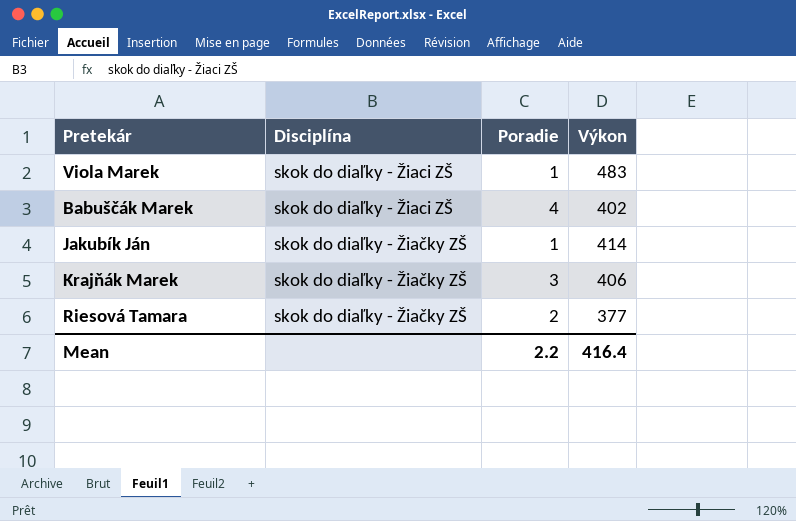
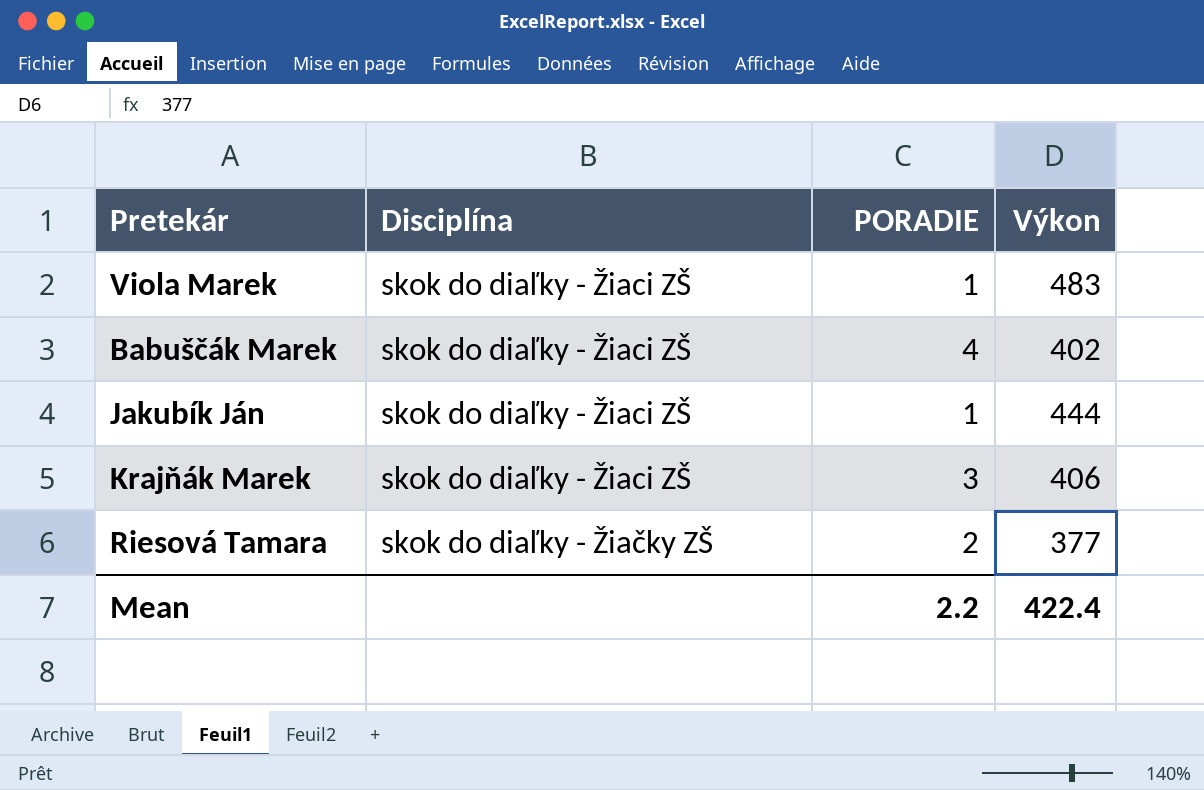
column name: Poradie -> PORADIE
Jakubík Ján | Disciplína: skok do diaľky - Žiačky ZŠ -> skok do diaľky - Žiaci ZŠ
Jakubík Ján | Výkon: 414 -> 444
Krajňák Marek | Disciplína: skok do diaľky - Žiačky ZŠ -> skok do diaľky - Žiaci ZŠ
Mean | Výkon: 416.4 -> 422.4

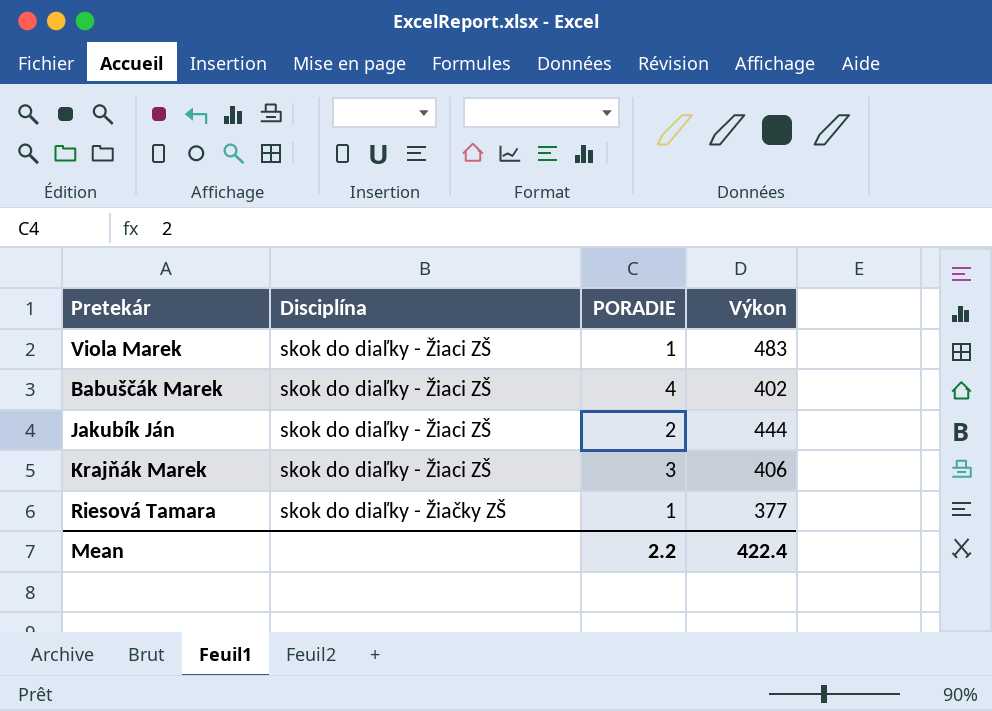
Jakubík Ján | PORADIE: 1 -> 2
Riesová Tamara | PORADIE: 2 -> 1

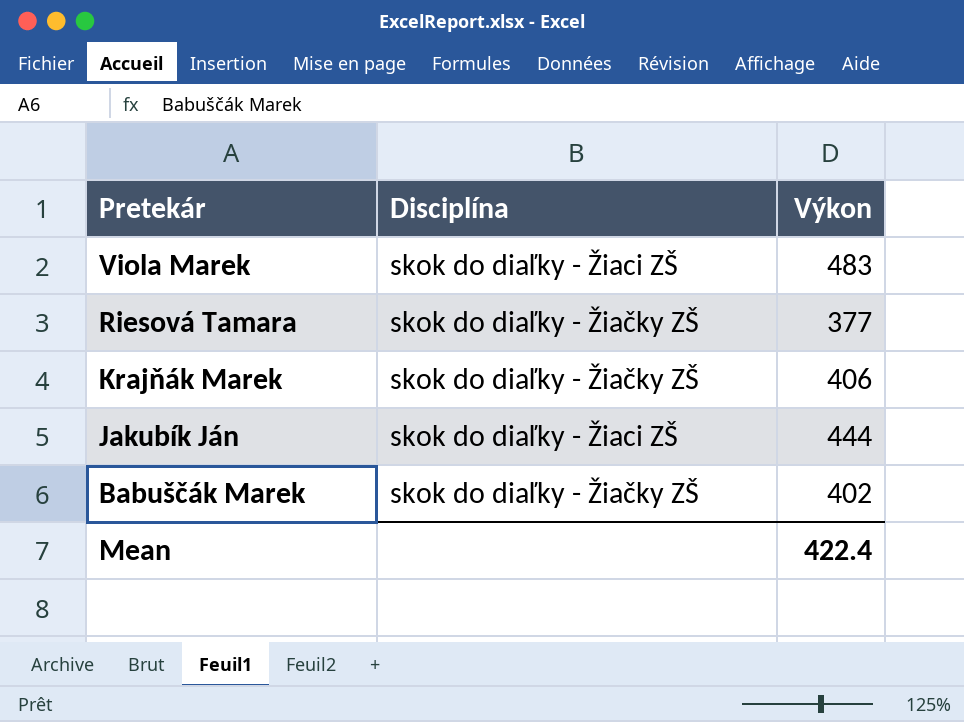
row order: Disciplína ascending -> Pretekár descending
column PORADIE | position: 3 -> none
Krajňák Marek | Disciplína: skok do diaľky - Žiaci ZŠ -> skok do diaľky - Žiačky ZŠ
Babuščák Marek | Disciplína: skok do diaľky - Žiaci ZŠ -> skok do diaľky - Žiačky ZŠ

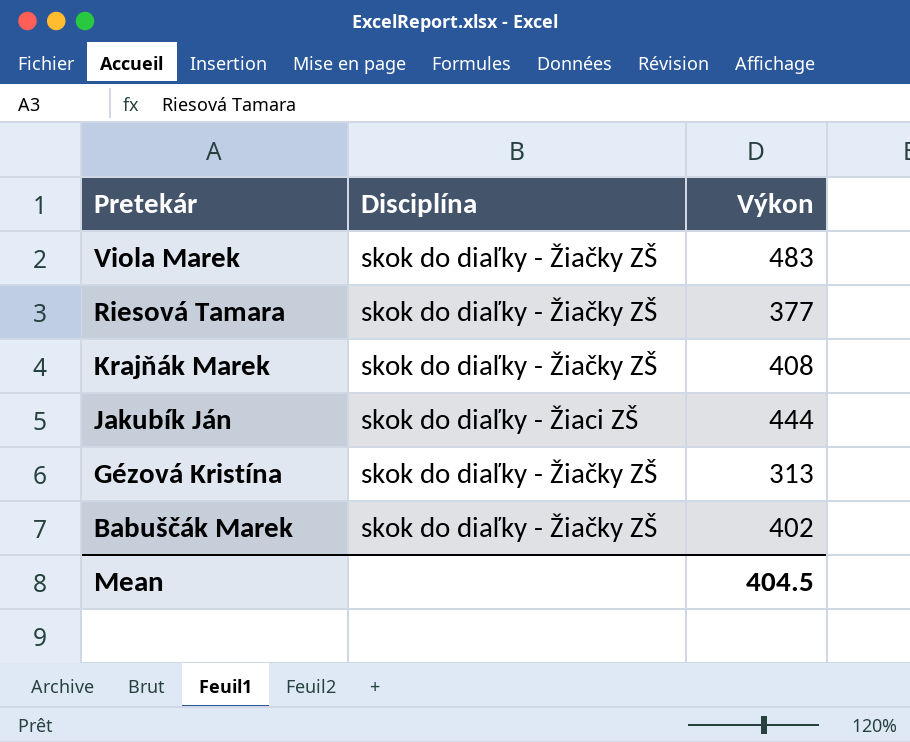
Viola Marek | Disciplína: skok do diaľky - Žiaci ZŠ -> skok do diaľky - Žiačky ZŠ
Krajňák Marek | Výkon: 406 -> 408
row Gézová Kristína: none -> skok do diaľky - Žiačky ZŠ | 313
Mean | Výkon: 422.4 -> 404.5

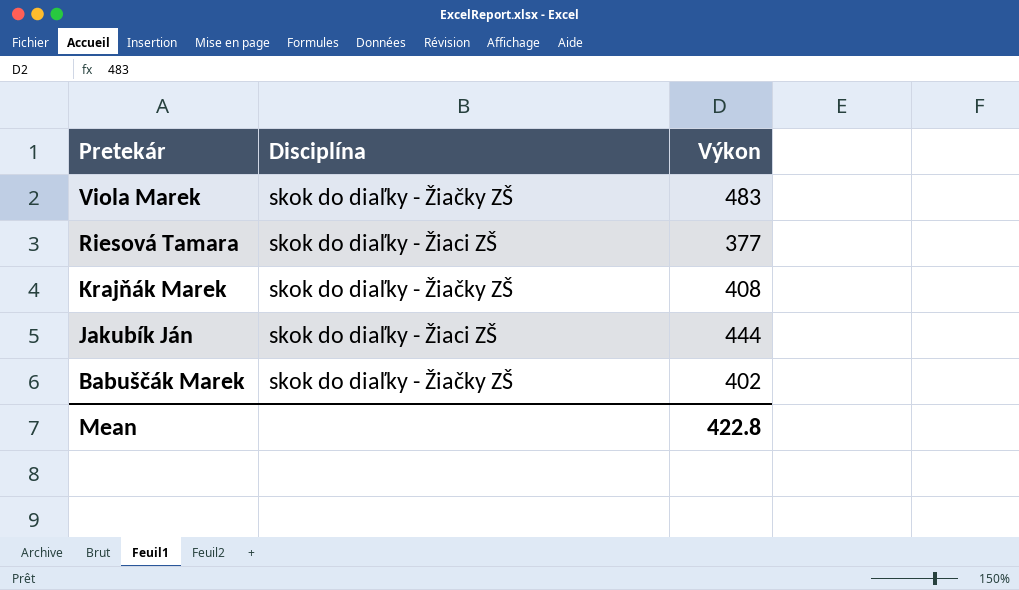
row Gézová Kristína: skok do diaľky - Žiačky ZŠ | 313 -> none
Riesová Tamara | Disciplína: skok do diaľky - Žiačky ZŠ -> skok do diaľky - Žiaci ZŠ
Mean | Výkon: 404.5 -> 422.8

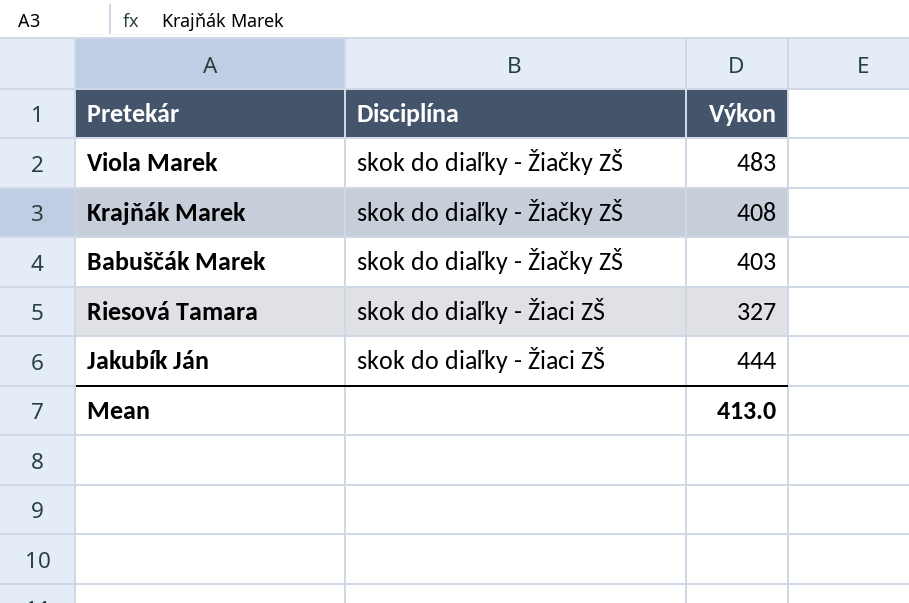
row order: Pretekár descending -> Disciplína descending
Babuščák Marek | Výkon: 402 -> 403
Riesová Tamara | Výkon: 377 -> 327
Mean | Výkon: 422.8 -> 413.0

